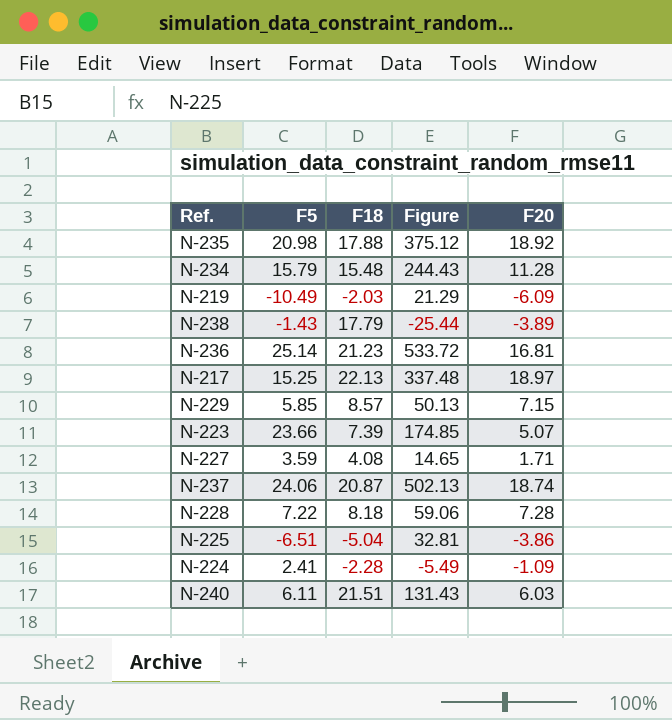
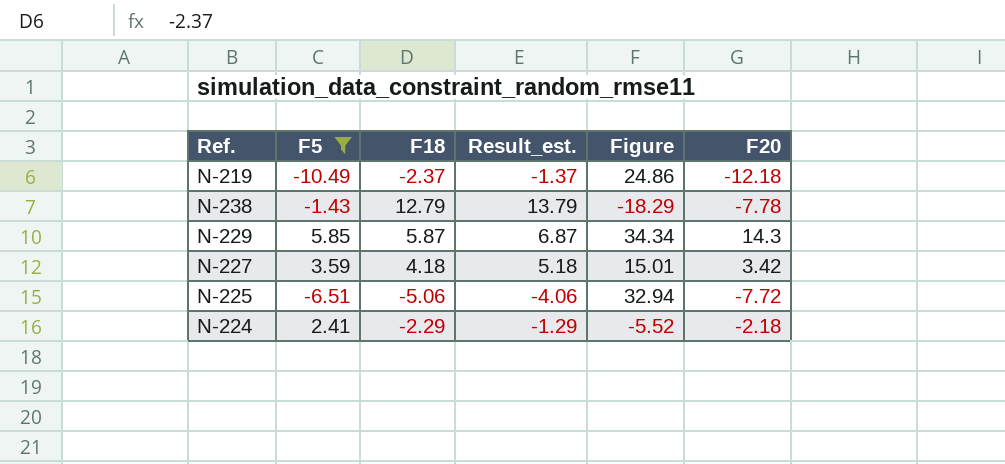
filter: none -> F5 <= 5.85
column Result_est. | formula: none -> [F18] + 1
N-219 | F18: -2.03 -> -2.37
N-219 | Figure: 21.29 -> 24.86
N-219 | F20: -6.09 -> -12.18
N-238 | F18: 17.79 -> 12.79
N-238 | Figure: -25.44 -> -18.29
N-238 | F20: -3.89 -> -7.78
N-229 | F18: 8.57 -> 5.87
N-229 | Figure: 50.13 -> 34.34
N-229 | F20: 7.15 -> 14.3
N-227 | F18: 4.08 -> 4.18
N-227 | Figure: 14.65 -> 15.01
N-227 | F20: 1.71 -> 3.42
N-225 | F18: -5.04 -> -5.06
N-225 | Figure: 32.81 -> 32.94
N-225 | F20: -3.86 -> -7.72
N-224 | F18: -2.28 -> -2.29
N-224 | Figure: -5.49 -> -5.52
N-224 | F20: -1.09 -> -2.18

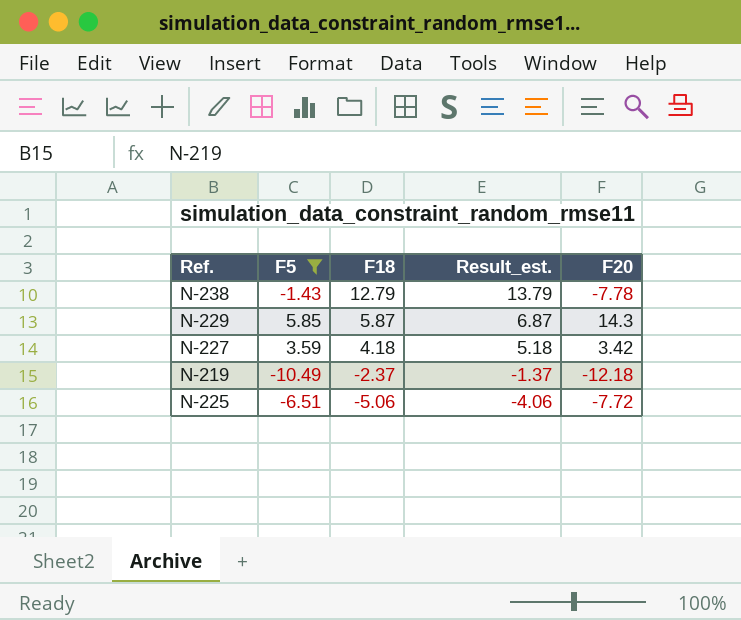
row order: none -> F18 descending
column Figure | formula: [F5] * [F18] -> none
row N-224: 2.41 | -2.29 | -1.29 | -5.52 | -2.18 -> none

